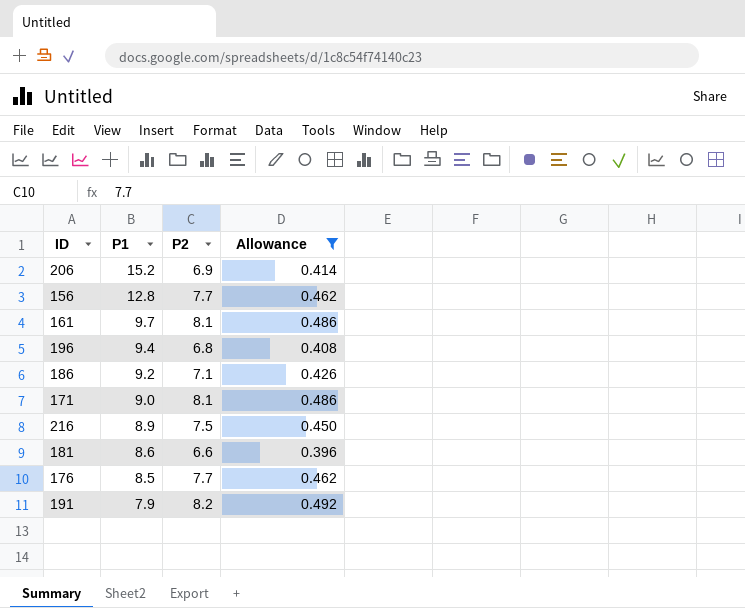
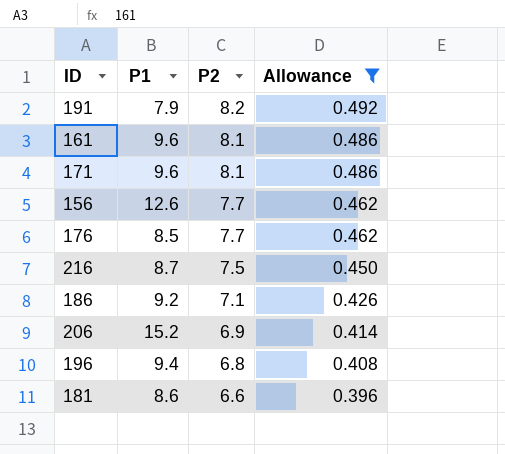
row order: P1 descending -> P2 descending
161 | P1: 9.7 -> 9.6
171 | P1: 9.0 -> 9.6
156 | P1: 12.8 -> 12.6
216 | P1: 8.9 -> 8.7

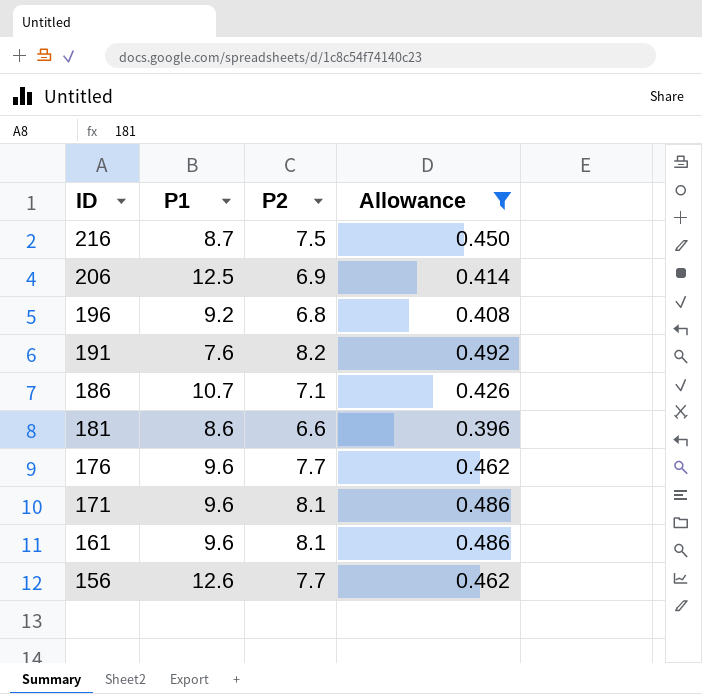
row order: P2 descending -> ID descending
206 | P1: 15.2 -> 12.5
196 | P1: 9.4 -> 9.2
191 | P1: 7.9 -> 7.6
186 | P1: 9.2 -> 10.7
176 | P1: 8.5 -> 9.6

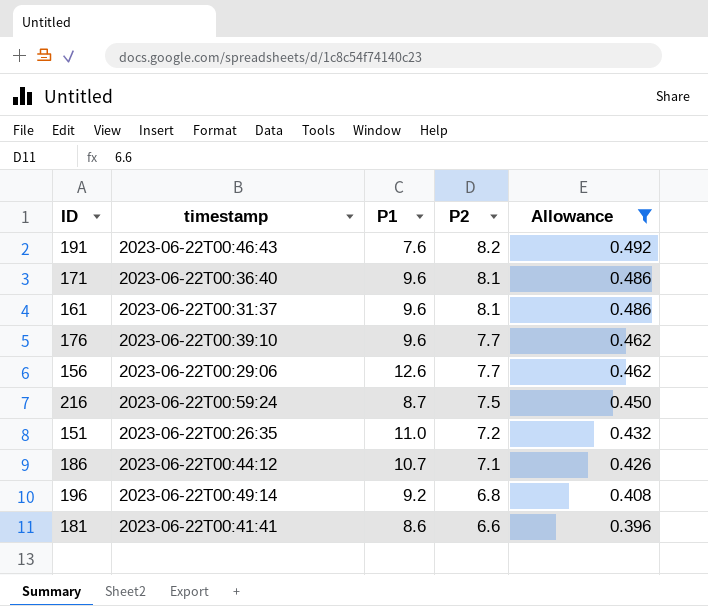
row order: ID descending -> P2 descending
column timestamp | position: none -> 2
row 206: 12.5 | 6.9 | 0.414 -> none
row 151: none -> 2023-06-22T00:26:35 | 11.0 | 7.2 | 0.432

